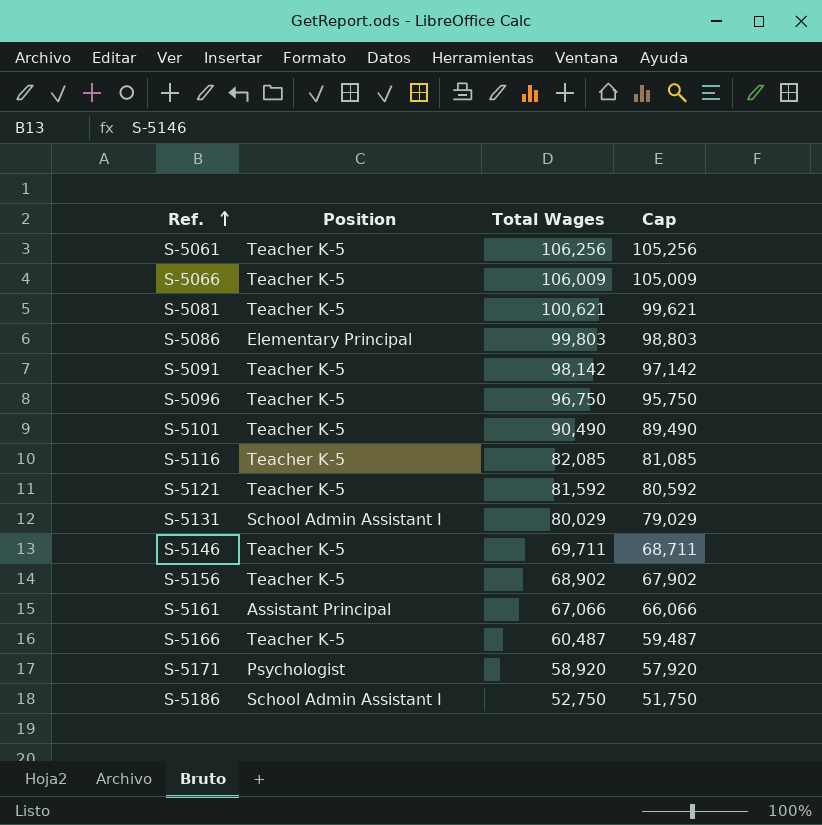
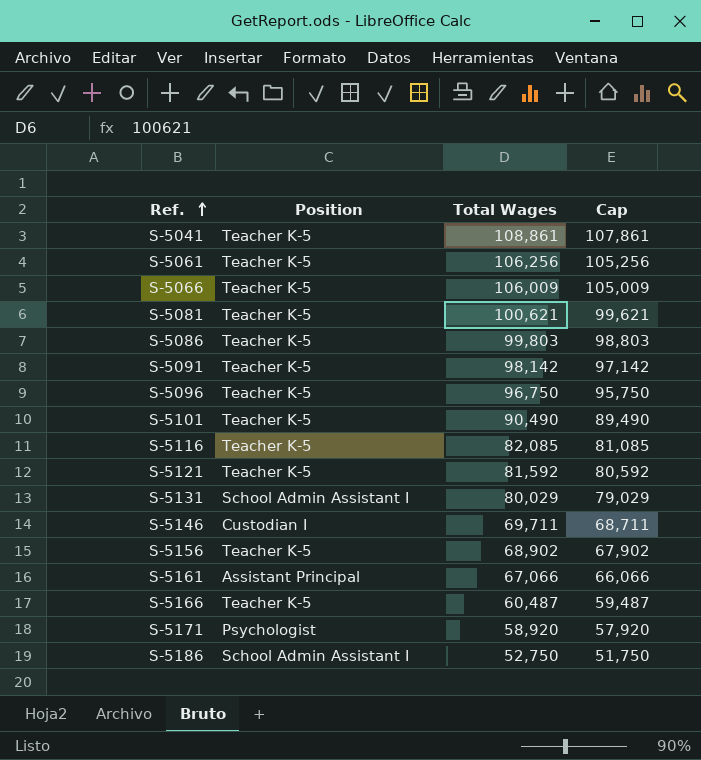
row S-5041: none -> Teacher K-5 | 108,861 | 107,861
S-5086 | Position: Elementary Principal -> Teacher K-5
S-5146 | Position: Teacher K-5 -> Custodian I

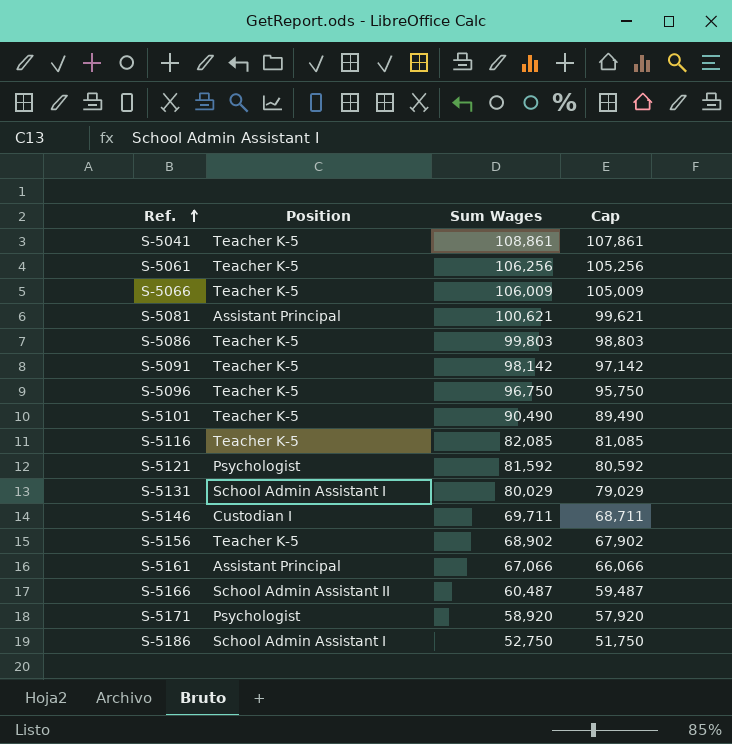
column name: Total Wages -> Sum Wages
S-5081 | Position: Teacher K-5 -> Assistant Principal
S-5121 | Position: Teacher K-5 -> Psychologist
S-5166 | Position: Teacher K-5 -> School Admin Assistant II

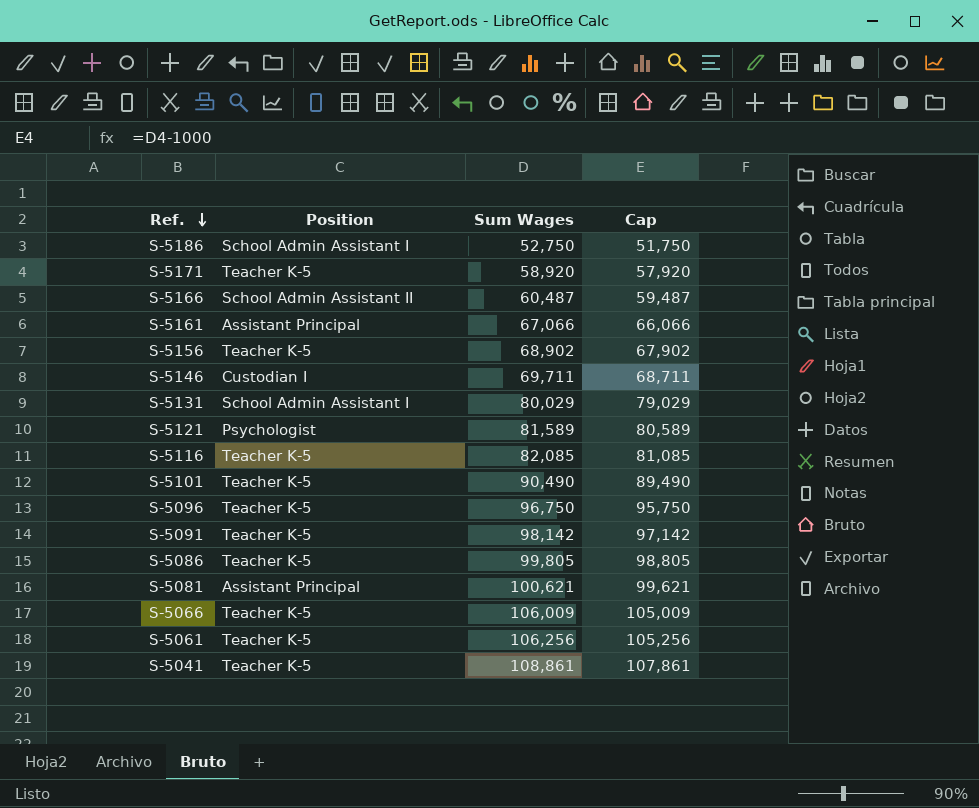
row order: Ref. ascending -> Ref. descending
S-5171 | Position: Psychologist -> Teacher K-5
S-5121 | Sum Wages: 81,592 -> 81,589
S-5121 | Cap: 80,592 -> 80,589
S-5086 | Sum Wages: 99,803 -> 99,805
S-5086 | Cap: 98,803 -> 98,805

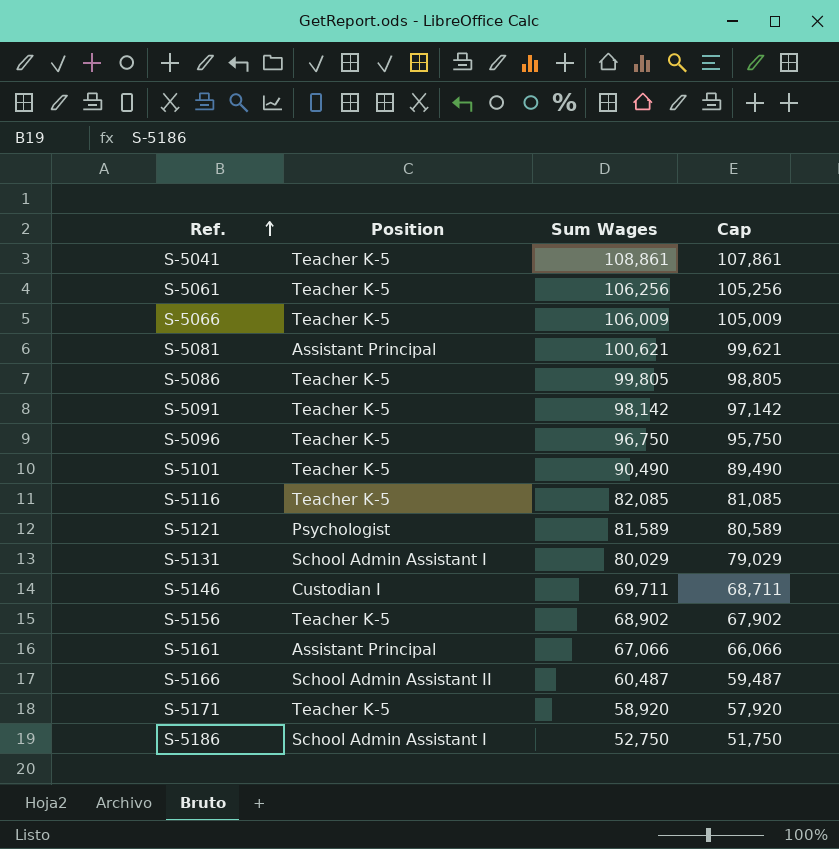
row order: Ref. descending -> Ref. ascending

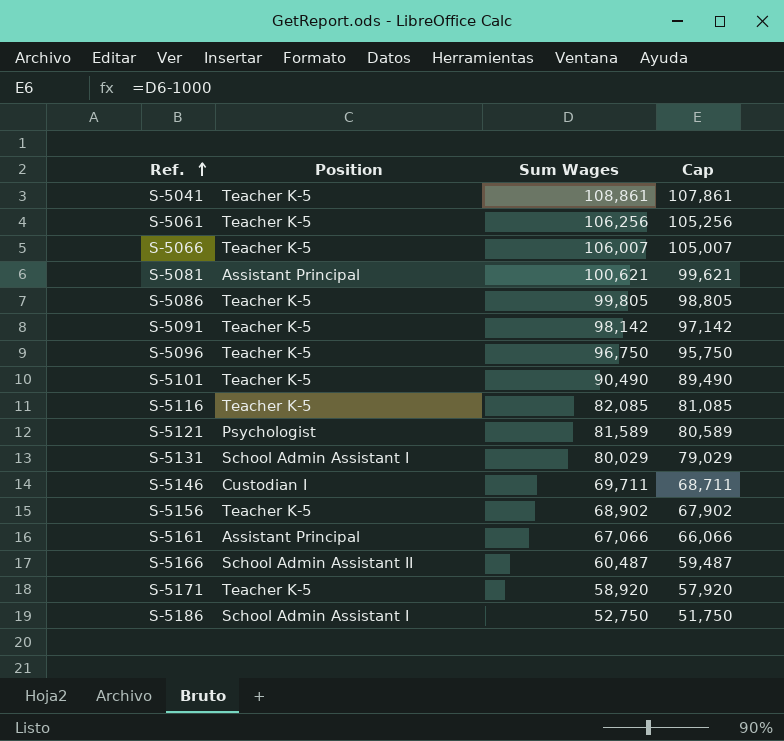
S-5066 | Sum Wages: 106,009 -> 106,007
S-5066 | Cap: 105,009 -> 105,007

